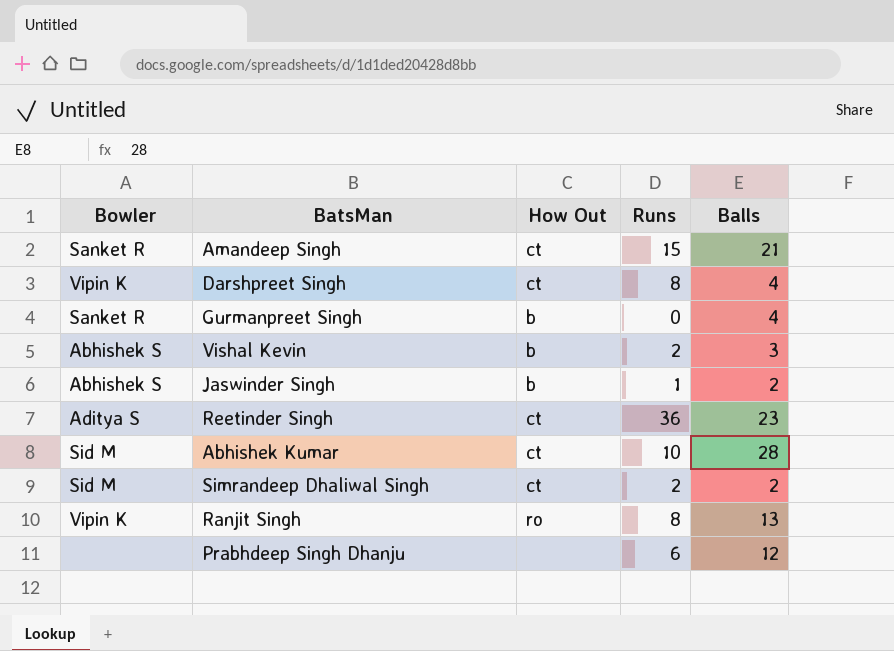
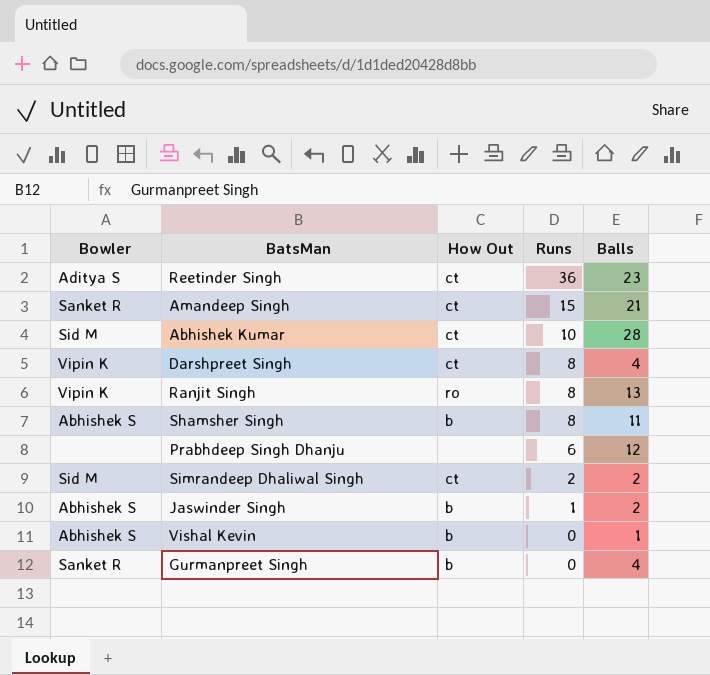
row order: none -> Runs descending
row Shamsher Singh: none -> Abhishek S | b | 8 | 11
Vishal Kevin | Runs: 2 -> 0
Vishal Kevin | Balls: 3 -> 1

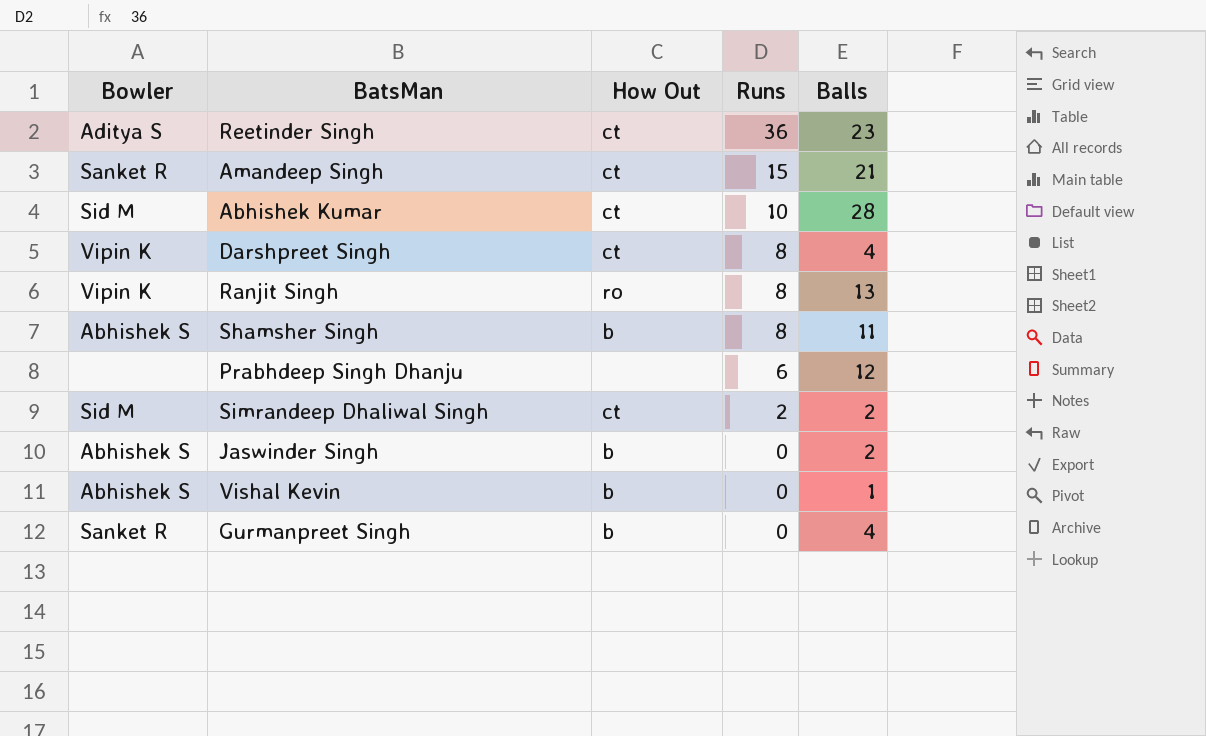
Jaswinder Singh | Runs: 1 -> 0

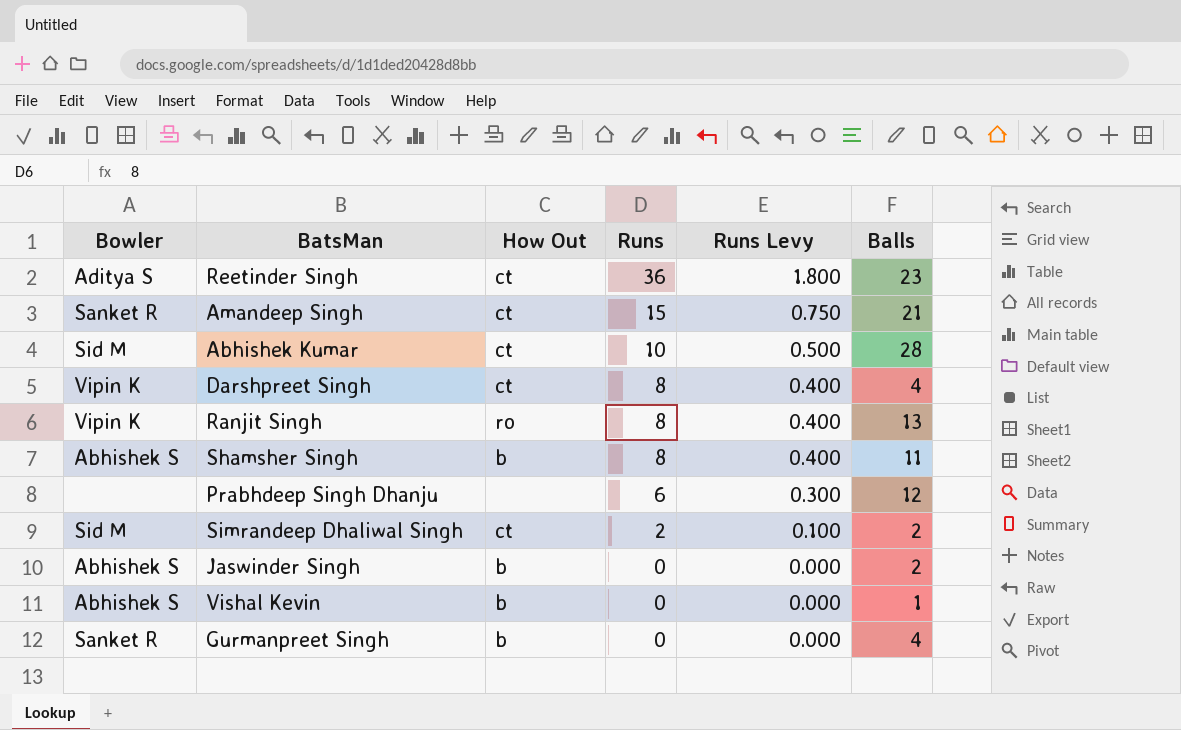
column Runs Levy | formula: none -> [Runs] * 0.05

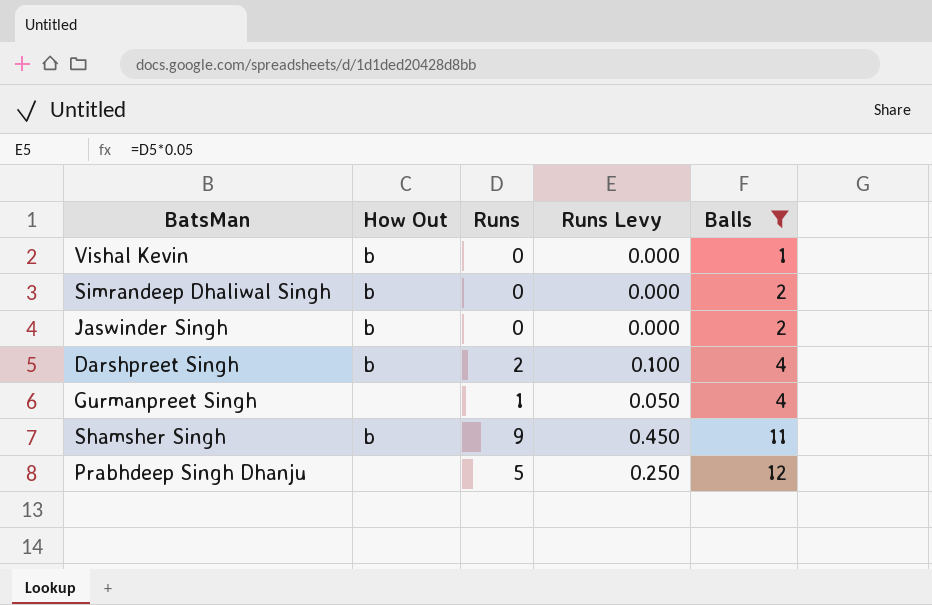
filter: none -> Balls <= 12
row order: Runs descending -> Balls ascending
column Bowler | position: 1 -> none
Simrandeep Dhaliwal Singh | How Out: ct -> b
Simrandeep Dhaliwal Singh | Runs: 2 -> 0
Simrandeep Dhaliwal Singh | Runs Levy: 0.100 -> 0.000
Darshpreet Singh | How Out: ct -> b
Darshpreet Singh | Runs: 8 -> 2
Darshpreet Singh | Runs Levy: 0.400 -> 0.100
Gurmanpreet Singh | How Out: b -> none
Gurmanpreet Singh | Runs: 0 -> 1
Gurmanpreet Singh | Runs Levy: 0.000 -> 0.050
Shamsher Singh | Runs: 8 -> 9
Shamsher Singh | Runs Levy: 0.400 -> 0.450
Prabhdeep Singh Dhanju | Runs: 6 -> 5
Prabhdeep Singh Dhanju | Runs Levy: 0.300 -> 0.250

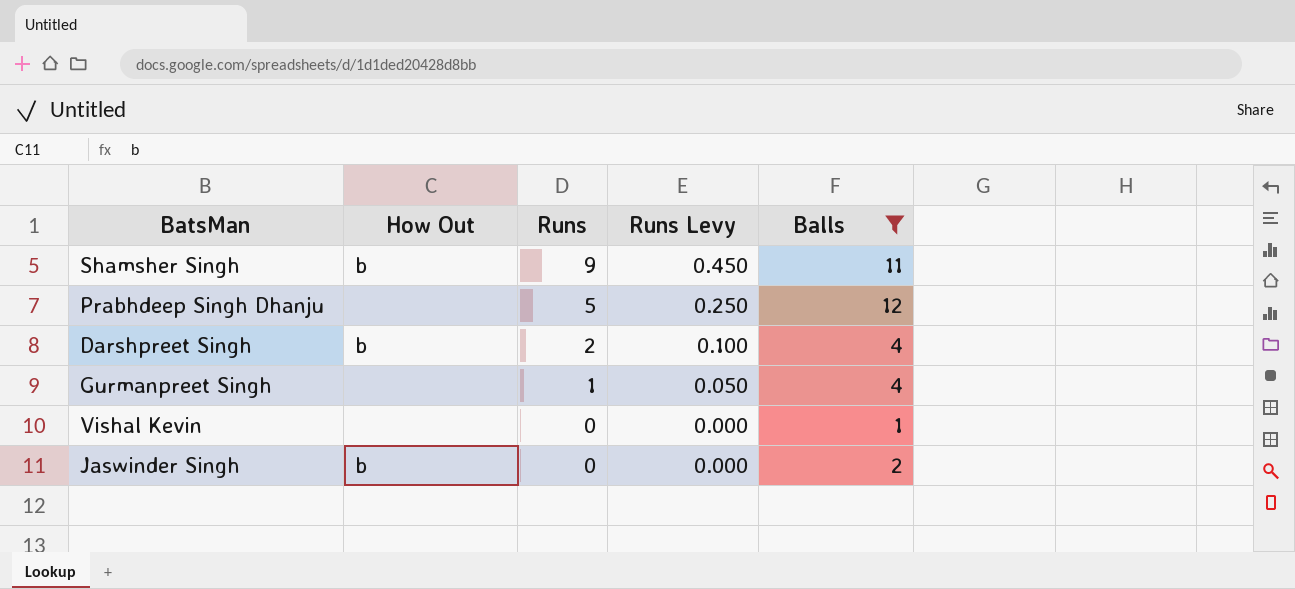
row order: Balls ascending -> Runs descending
row Simrandeep Dhaliwal Singh: b | 0 | 0.000 | 2 -> none
Vishal Kevin | How Out: b -> none

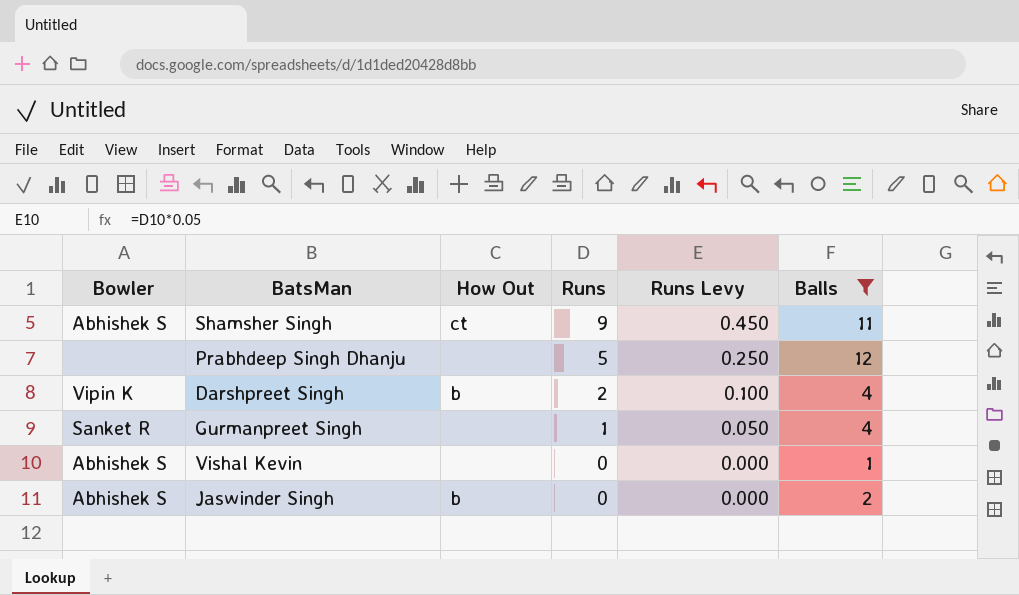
column Bowler | position: none -> 1
Shamsher Singh | How Out: b -> ct

